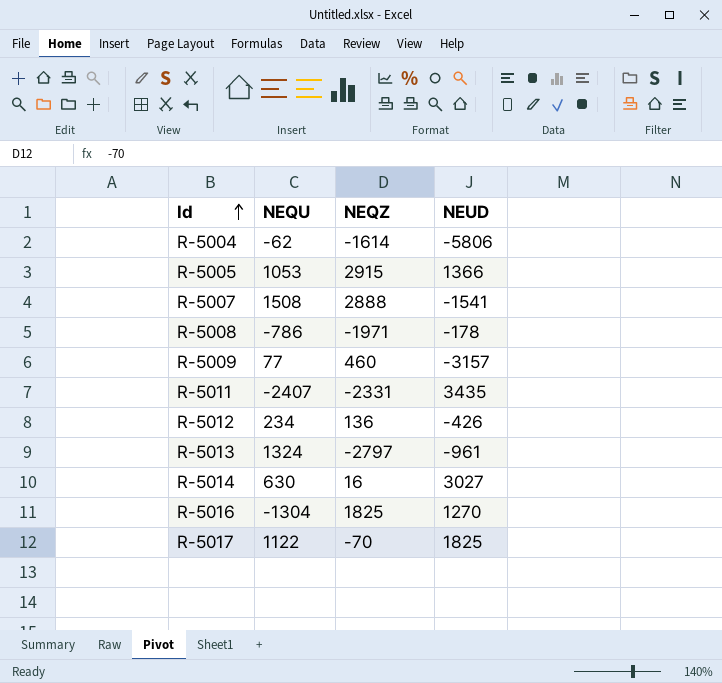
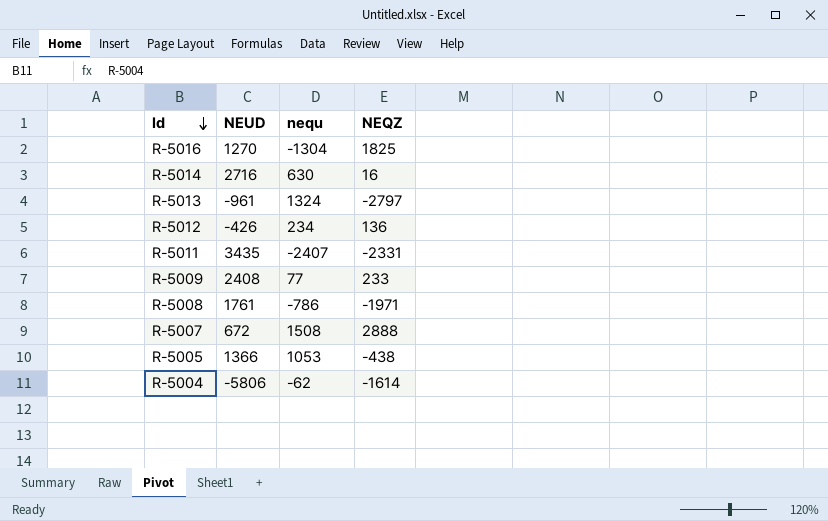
row order: Id ascending -> Id descending
column NEUD | position: 4 -> 2
column name: NEQU -> nequ
row R-5017: 1122 | -70 | 1825 -> none
R-5014 | NEUD: 3027 -> 2716
R-5009 | NEUD: -3157 -> 2408
R-5009 | NEQZ: 460 -> 233
R-5008 | NEUD: -178 -> 1761
R-5007 | NEUD: -1541 -> 672
R-5005 | NEQZ: 2915 -> -438

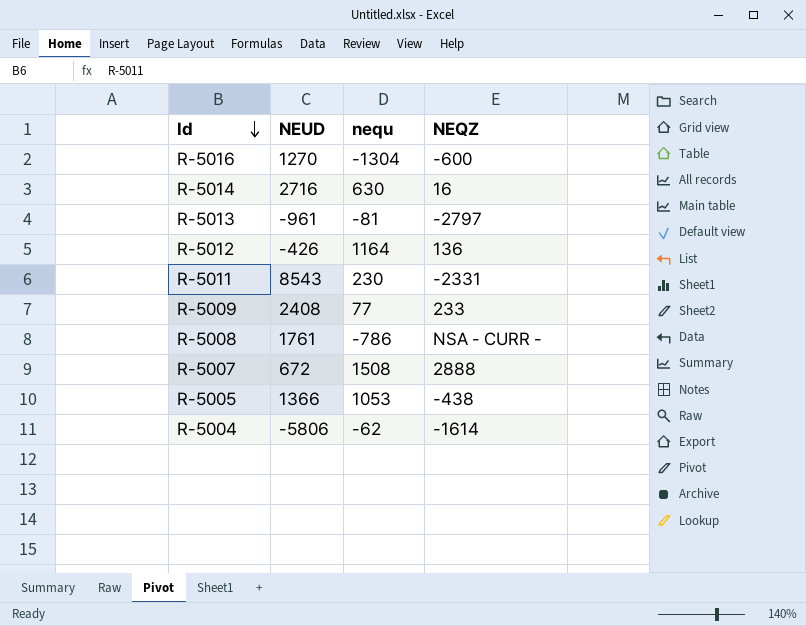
R-5016 | NEQZ: 1825 -> -600
R-5013 | nequ: 1324 -> -81
R-5012 | nequ: 234 -> 1164
R-5011 | NEUD: 3435 -> 8543
R-5011 | nequ: -2407 -> 230
R-5008 | NEQZ: -1971 -> NSA - CURR -

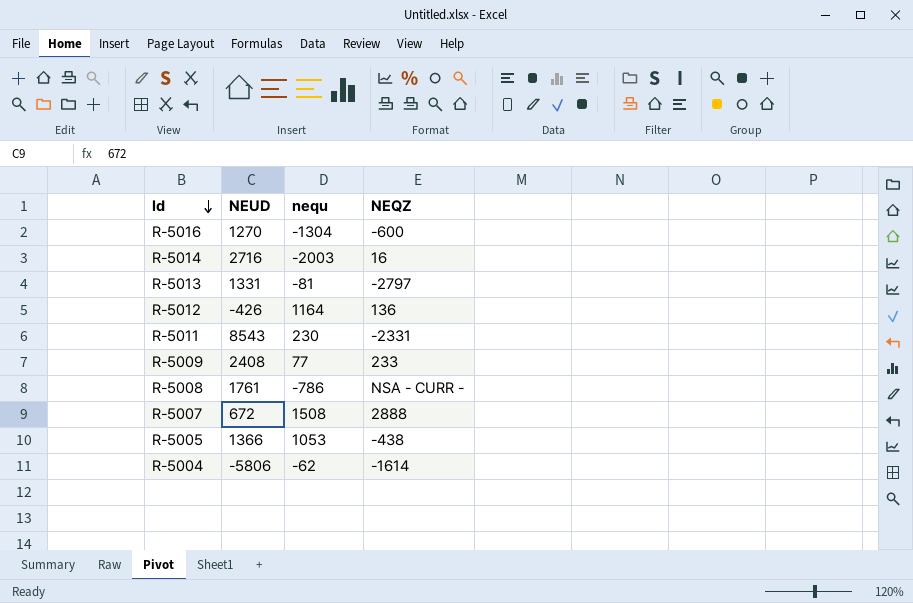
R-5014 | nequ: 630 -> -2003
R-5013 | NEUD: -961 -> 1331

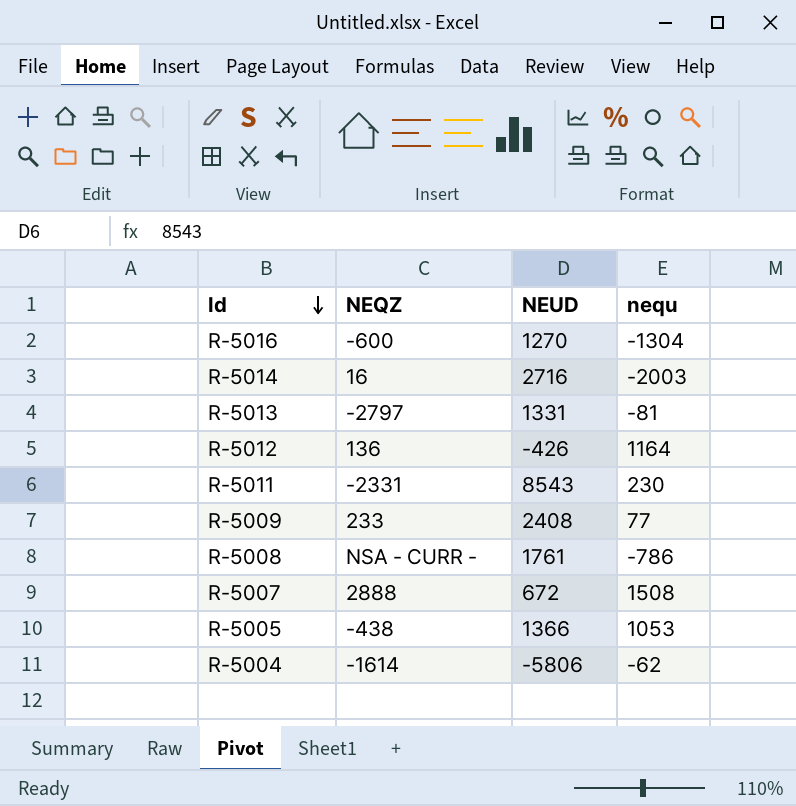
column NEQZ | position: 4 -> 2

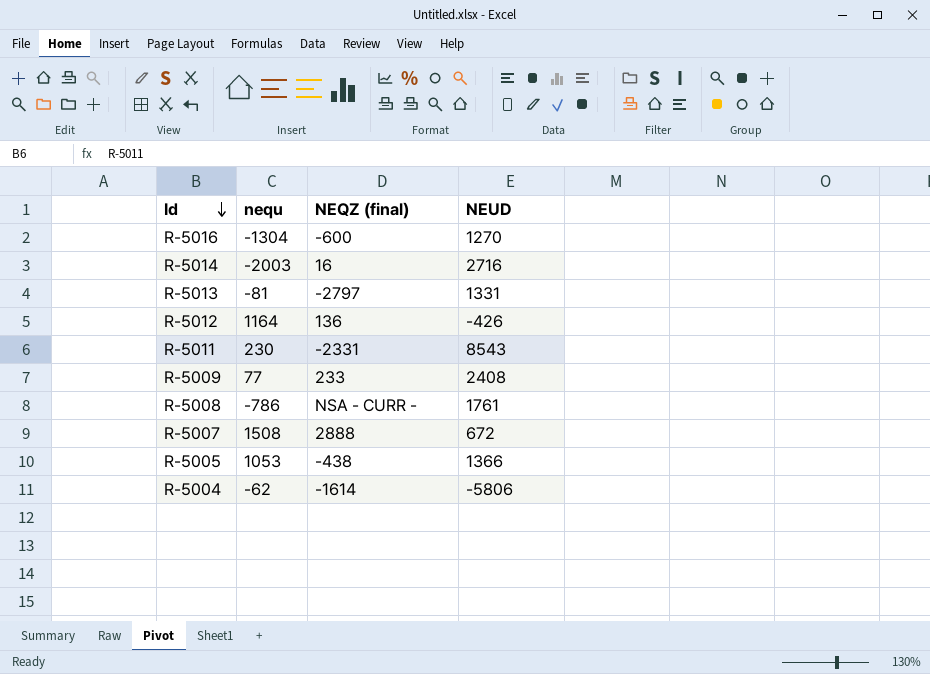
column nequ | position: 4 -> 2
column name: NEQZ -> NEQZ (final)

